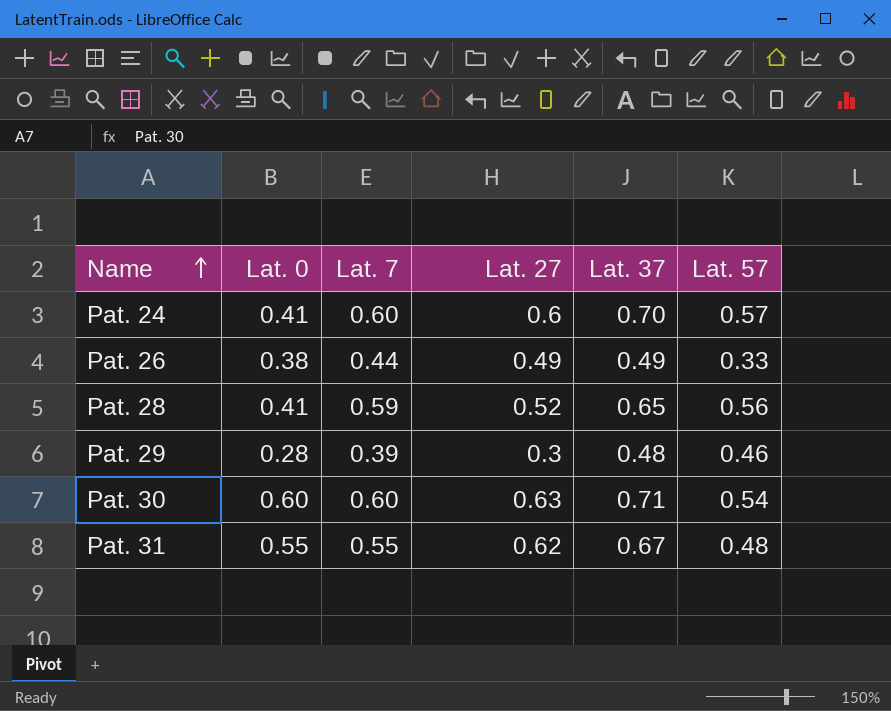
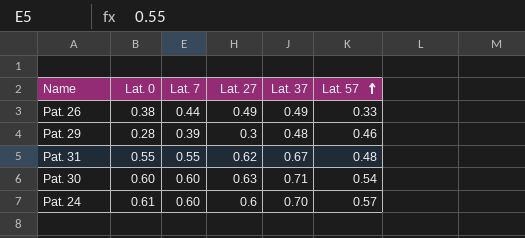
row order: Name ascending -> Lat. 57 ascending
row Pat. 28: 0.41 | 0.59 | 0.52 | 0.65 | 0.56 -> none
Pat. 24 | Lat. 0: 0.41 -> 0.61

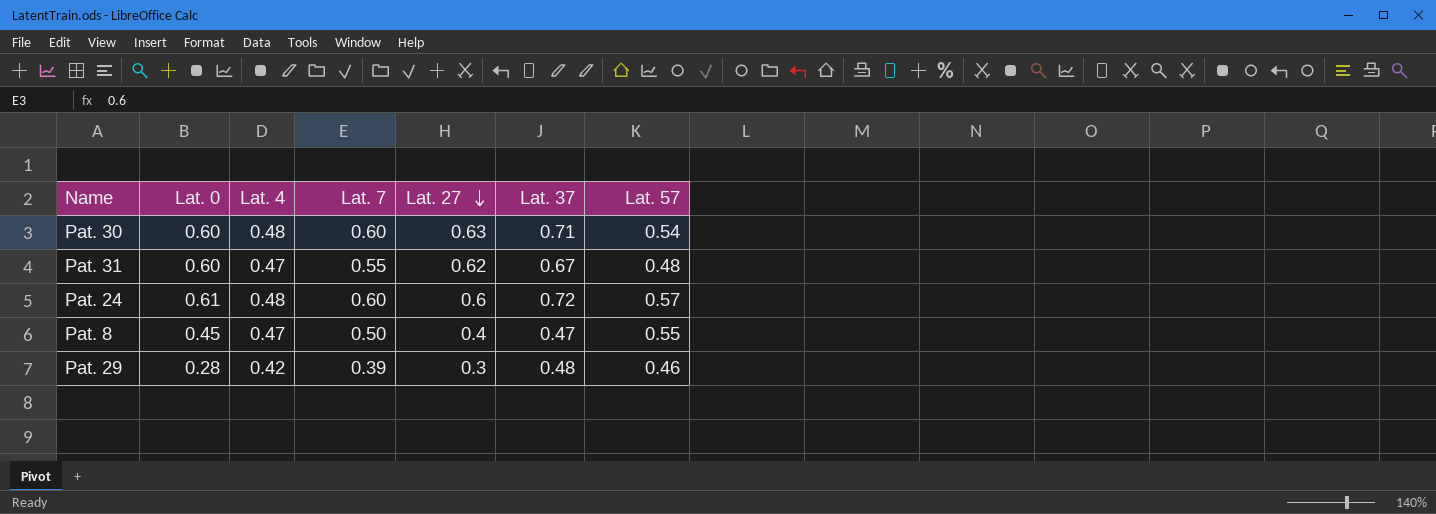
row order: Lat. 57 ascending -> Lat. 27 descending
column Lat. 4 | position: none -> 3
row Pat. 26: 0.38 | 0.44 | 0.49 | 0.49 | 0.33 -> none
Pat. 31 | Lat. 0: 0.55 -> 0.60
Pat. 24 | Lat. 37: 0.70 -> 0.72
row Pat. 8: none -> 0.45 | 0.47 | 0.50 | 0.4 | 0.47 | 0.55

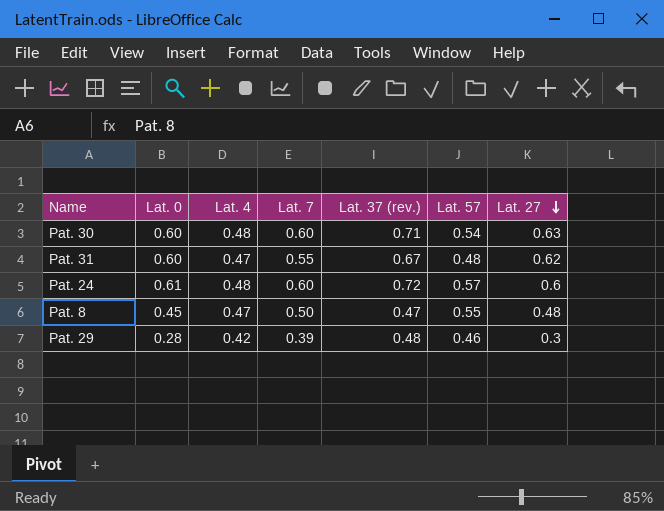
column name: Lat. 37 -> Lat. 37 (rev.)
column Lat. 27 | position: 5 -> 7
Pat. 8 | Lat. 27: 0.4 -> 0.48

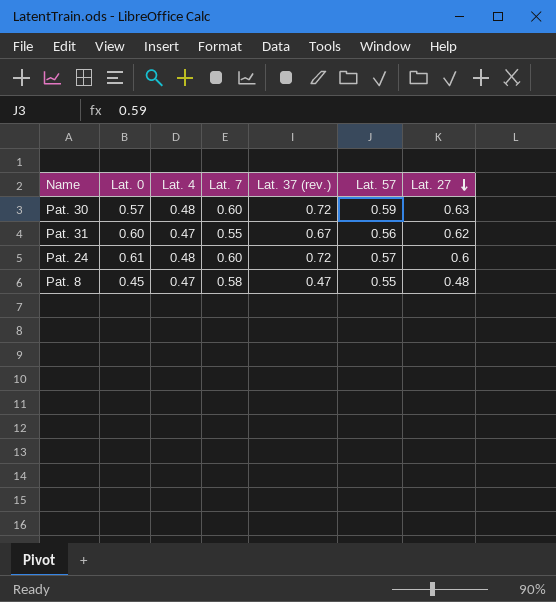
row Pat. 29: 0.28 | 0.42 | 0.39 | 0.48 | 0.46 | 0.3 -> none
Pat. 30 | Lat. 0: 0.60 -> 0.57
Pat. 30 | Lat. 37 (rev.): 0.71 -> 0.72
Pat. 30 | Lat. 57: 0.54 -> 0.59
Pat. 31 | Lat. 57: 0.48 -> 0.56
Pat. 8 | Lat. 7: 0.50 -> 0.58

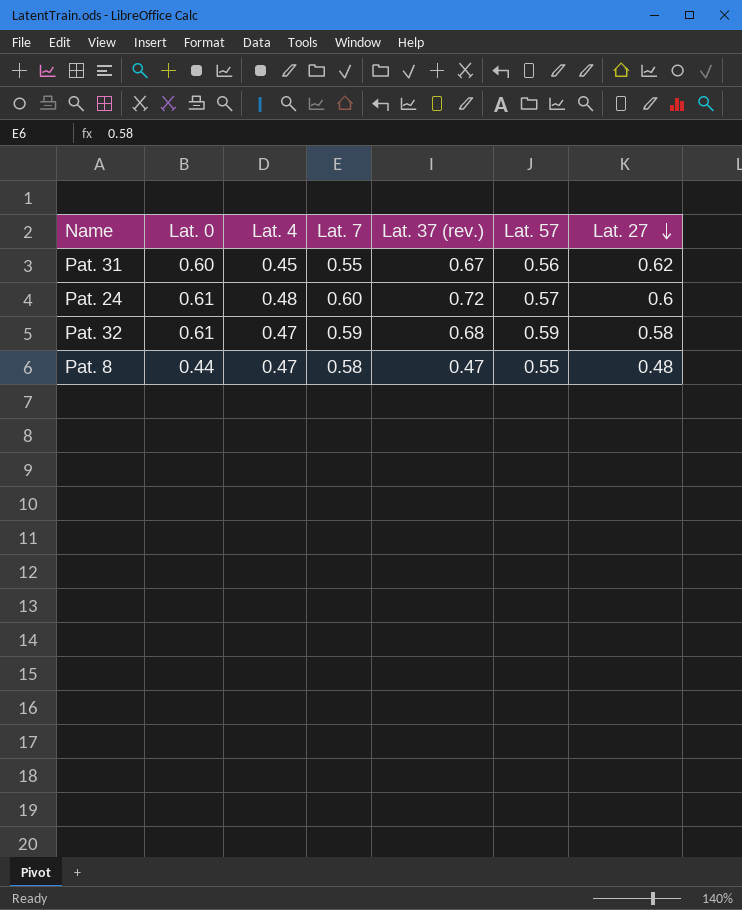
row Pat. 30: 0.57 | 0.48 | 0.60 | 0.72 | 0.59 | 0.63 -> none
Pat. 31 | Lat. 4: 0.47 -> 0.45
row Pat. 32: none -> 0.61 | 0.47 | 0.59 | 0.68 | 0.59 | 0.58
Pat. 8 | Lat. 0: 0.45 -> 0.44

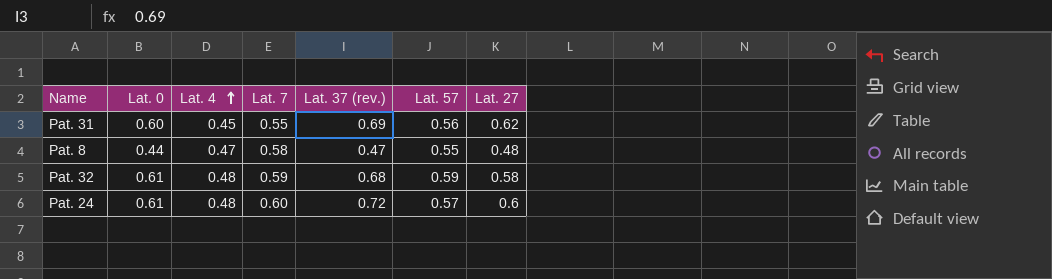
row order: Lat. 27 descending -> Lat. 4 ascending
Pat. 31 | Lat. 37 (rev.): 0.67 -> 0.69
Pat. 32 | Lat. 4: 0.47 -> 0.48

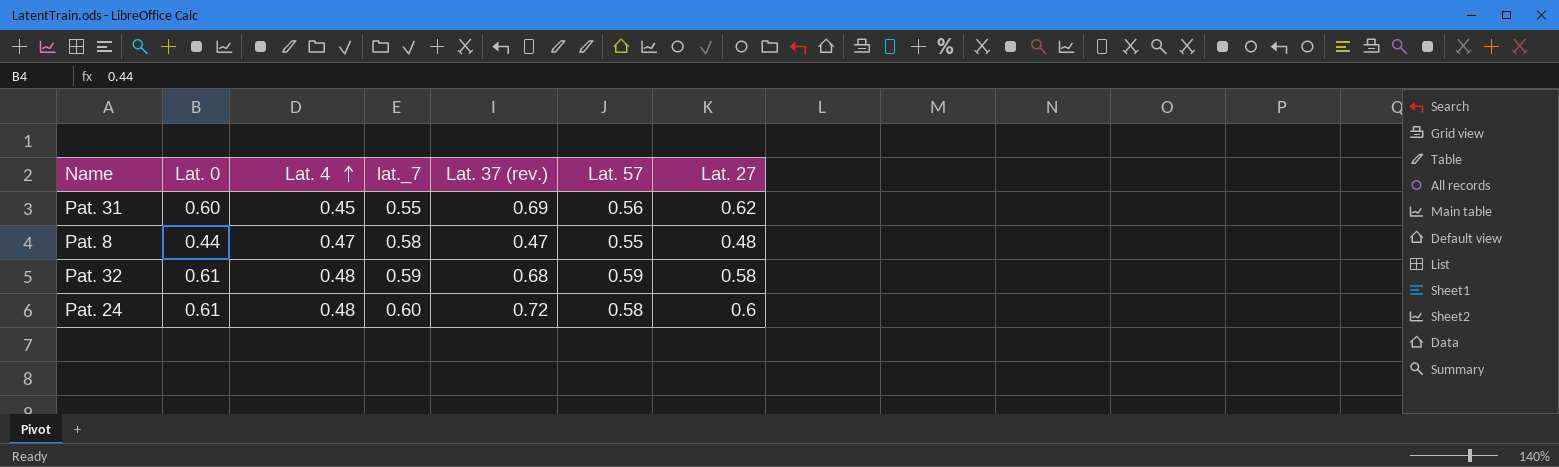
column name: Lat. 7 -> lat._7
Pat. 24 | Lat. 57: 0.57 -> 0.58

